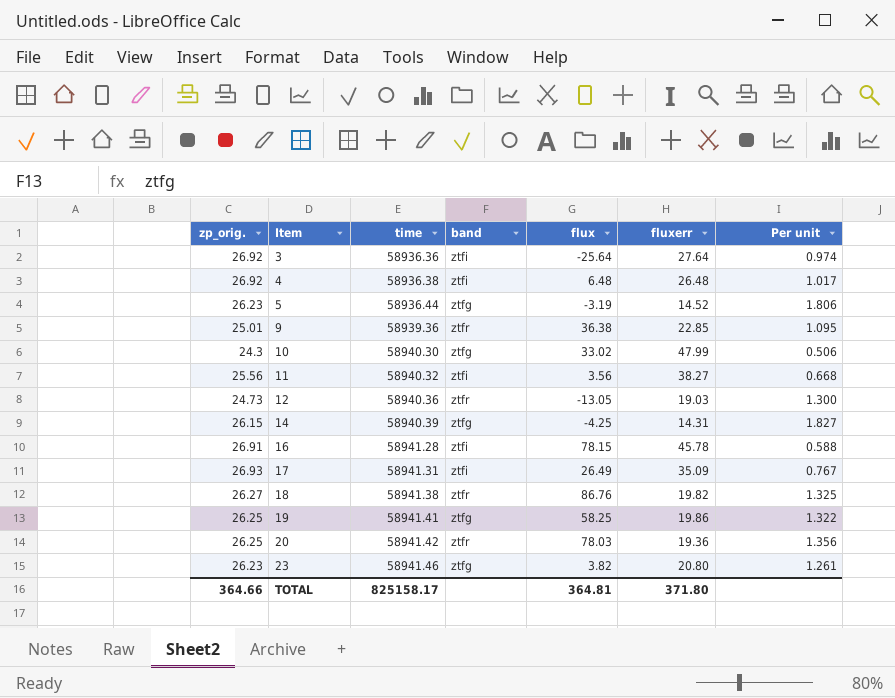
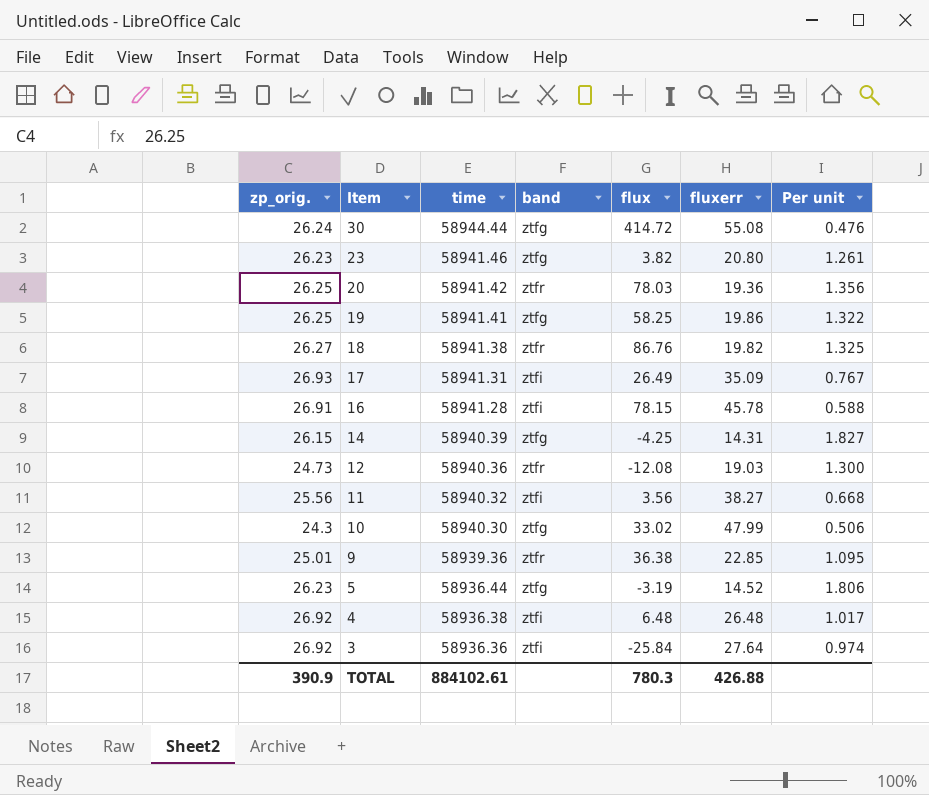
row order: Item ascending -> Item descending
row 30: none -> 26.24 | 58944.44 | ztfg | 414.72 | 55.08 | 0.476
12 | flux: -13.05 -> -12.08
3 | flux: -25.64 -> -25.84
TOTAL | zp_orig.: 364.66 -> 390.9
TOTAL | time: 825158.17 -> 884102.61
TOTAL | flux: 364.81 -> 780.3
TOTAL | fluxerr: 371.80 -> 426.88

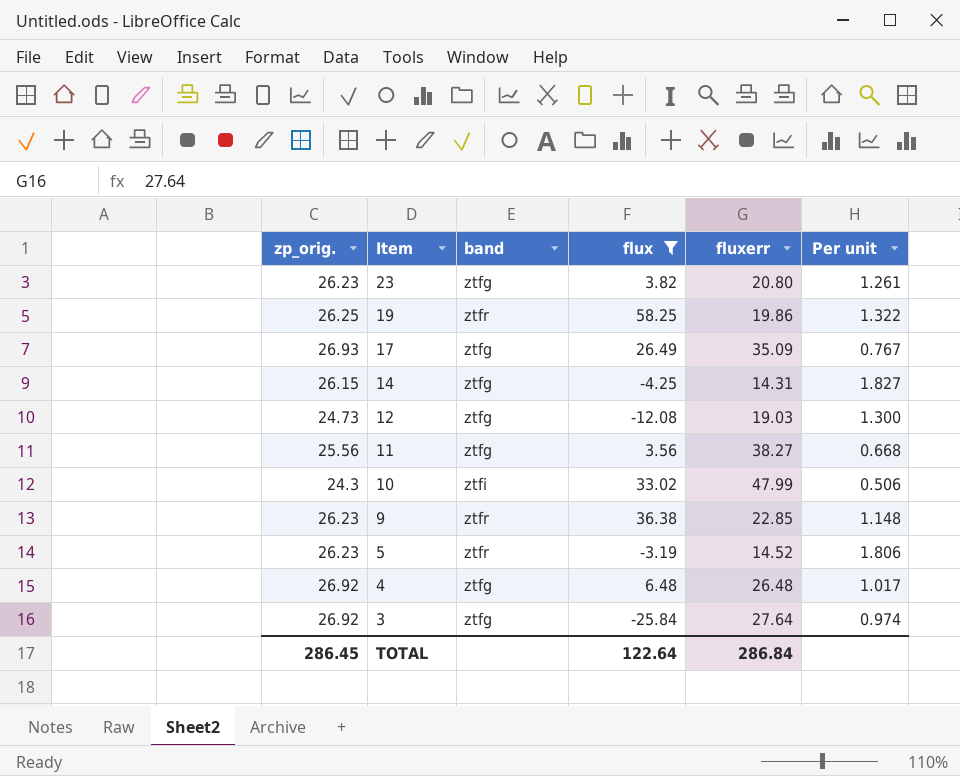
filter: none -> flux <= 58.25
column time | position: 3 -> none
19 | band: ztfg -> ztfr
17 | band: ztfi -> ztfg
12 | band: ztfr -> ztfg
11 | band: ztfi -> ztfg
10 | band: ztfg -> ztfi
9 | zp_orig.: 25.01 -> 26.23
9 | Per unit: 1.095 -> 1.148
5 | band: ztfg -> ztfr
4 | band: ztfi -> ztfg
3 | band: ztfi -> ztfg
TOTAL | zp_orig.: 390.9 -> 286.45
TOTAL | flux: 780.3 -> 122.64
TOTAL | fluxerr: 426.88 -> 286.84

